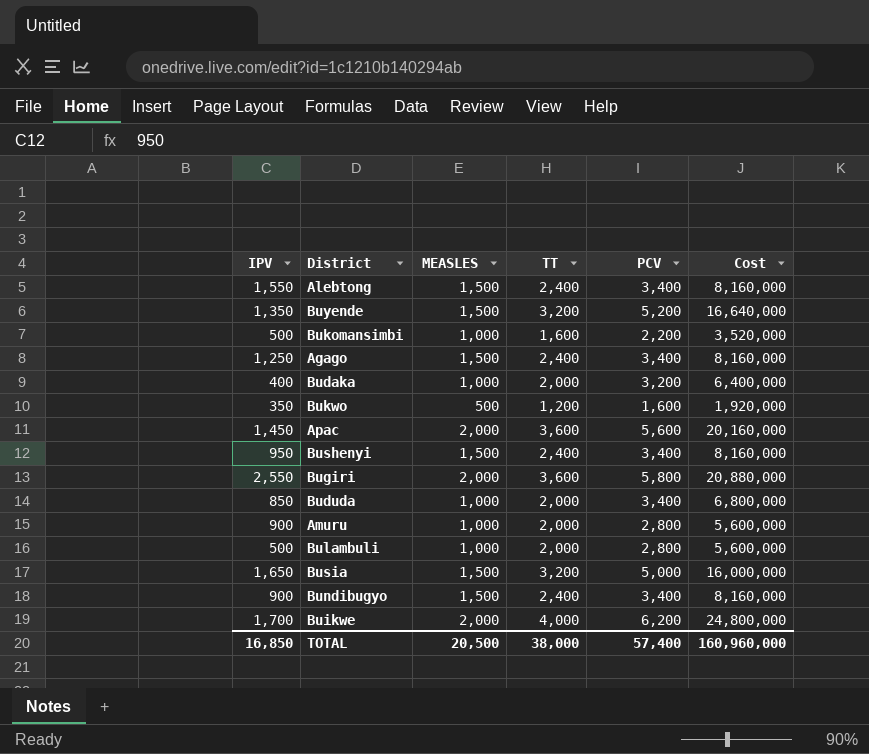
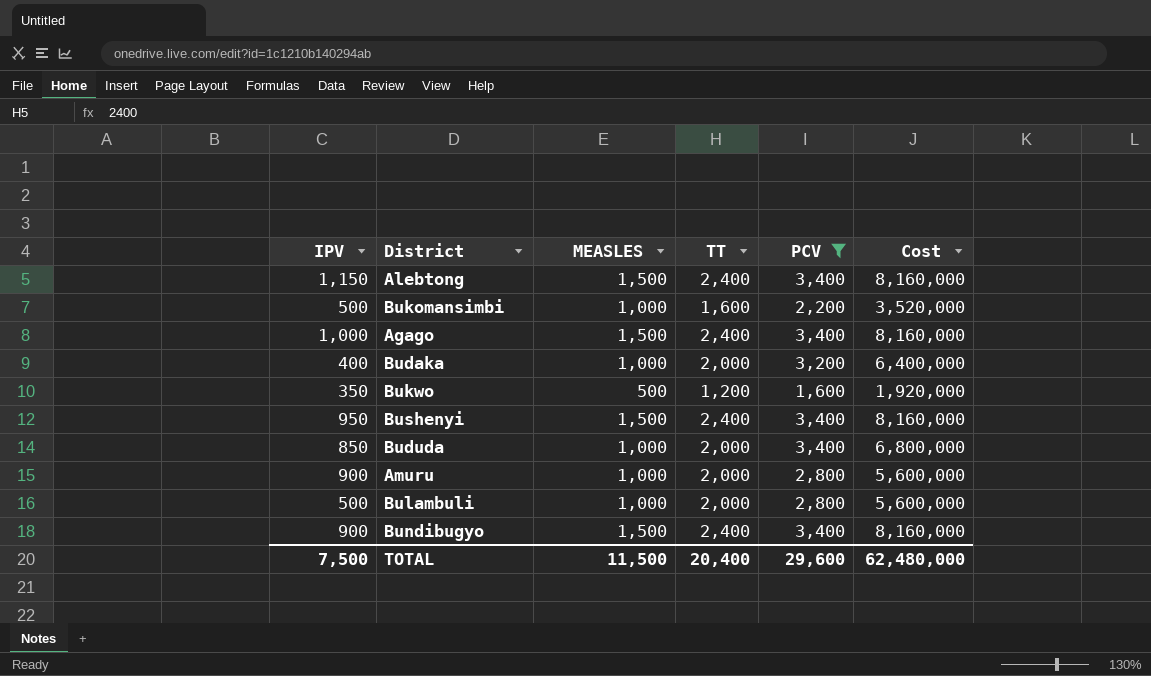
filter: none -> PCV <= 3,400
Alebtong | IPV: 1,550 -> 1,150
Agago | IPV: 1,250 -> 1,000
TOTAL | IPV: 16,850 -> 7,500
TOTAL | MEASLES: 20,500 -> 11,500
TOTAL | TT: 38,000 -> 20,400
TOTAL | PCV: 57,400 -> 29,600
TOTAL | Cost: 160,960,000 -> 62,480,000

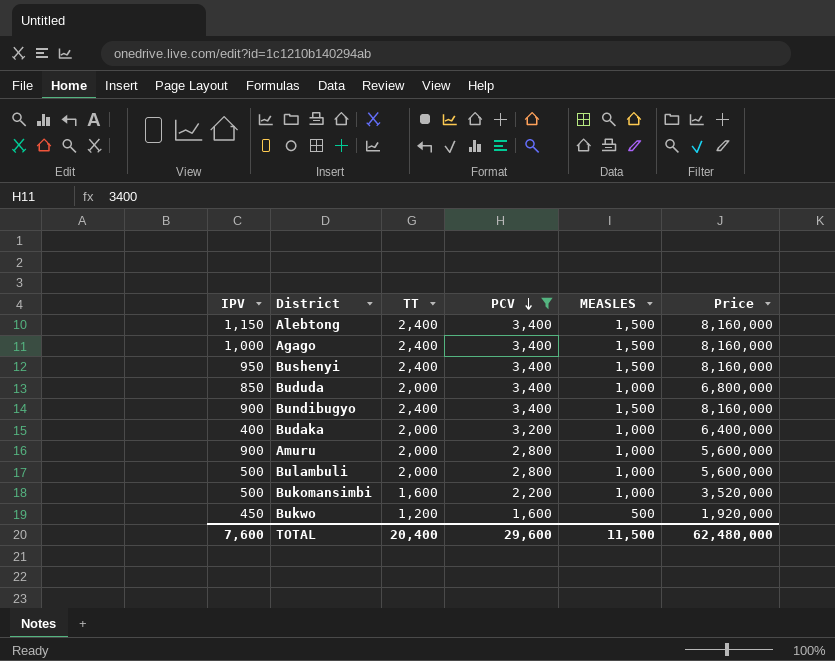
row order: none -> PCV descending
column MEASLES | position: 3 -> 5
column name: Cost -> Price
Bukwo | IPV: 350 -> 450
TOTAL | IPV: 7,500 -> 7,600

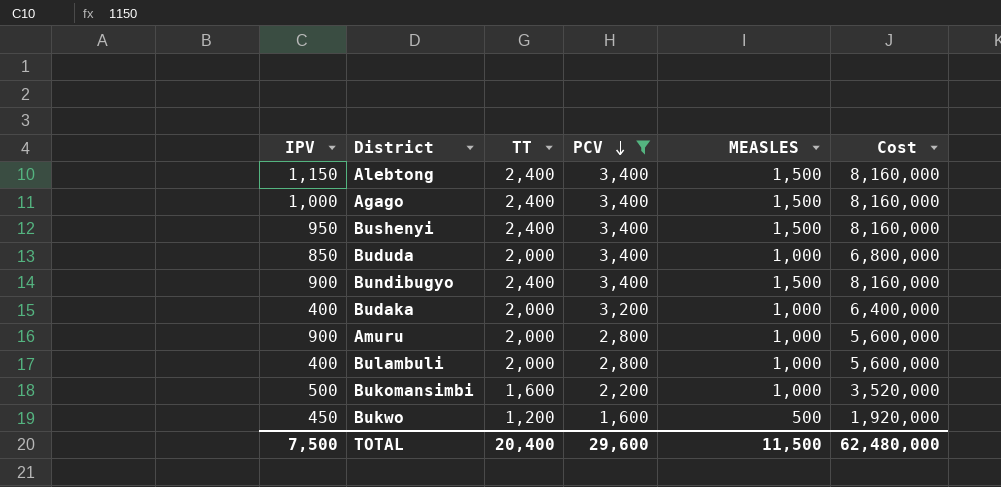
column name: Price -> Cost
Bulambuli | IPV: 500 -> 400
TOTAL | IPV: 7,600 -> 7,500

